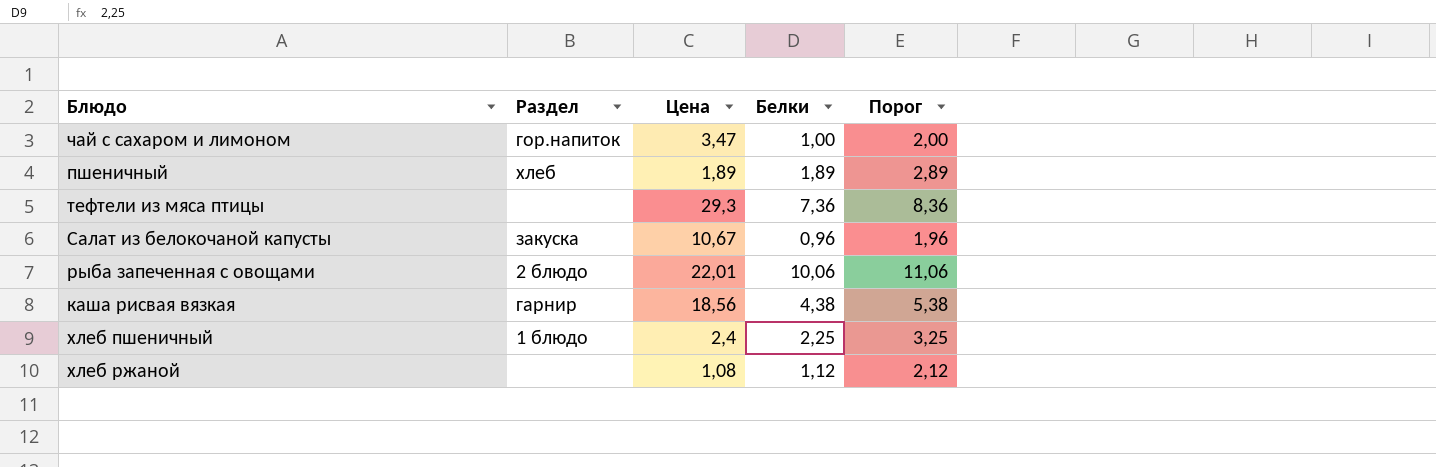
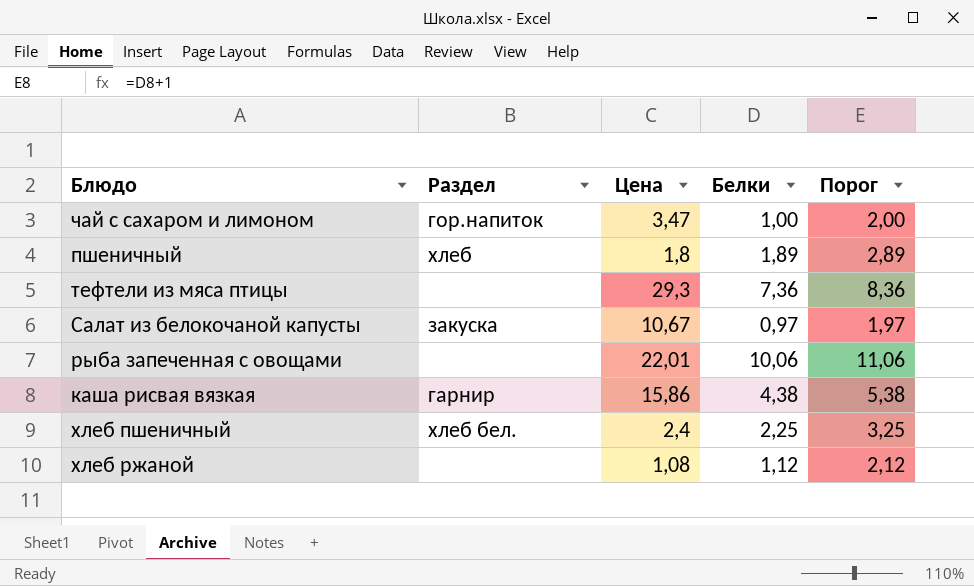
пшеничный | Цена: 1,89 -> 1,8
Салат из белокочаной капусты | Белки: 0,96 -> 0,97
Салат из белокочаной капусты | Порог: 1,96 -> 1,97
рыба запеченная с овощами | Раздел: 2 блюдо -> none
каша рисвая вязкая | Цена: 18,56 -> 15,86
хлеб пшеничный | Раздел: 1 блюдо -> хлеб бел.

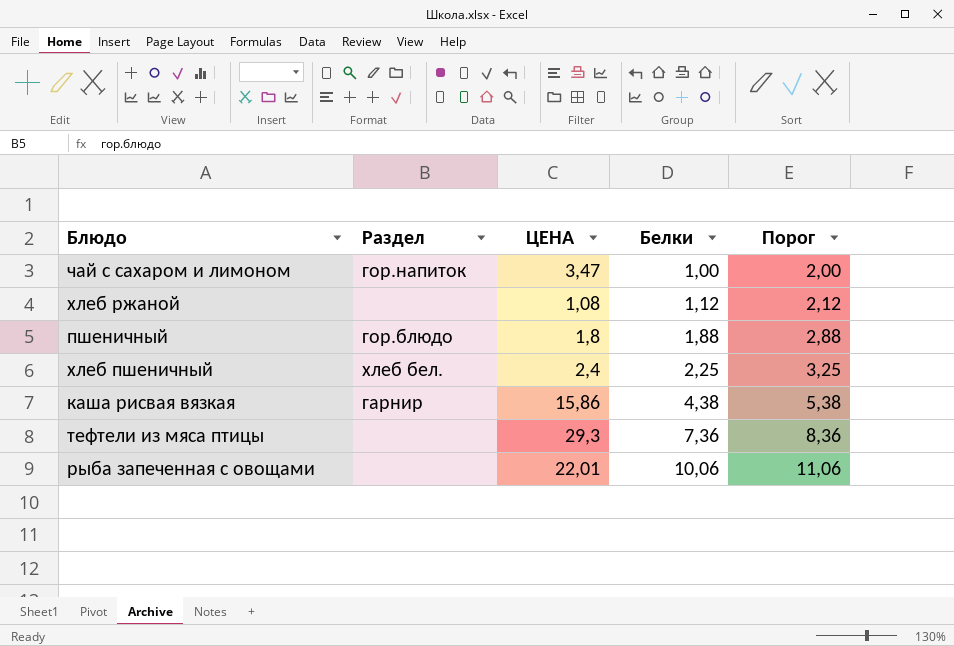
row order: none -> Белки ascending
column name: Цена -> ЦЕНА
row Салат из белокочаной капусты: закуска | 10,67 | 0,97 | 1,97 -> none
пшеничный | Раздел: хлеб -> гор.блюдо
пшеничный | Белки: 1,89 -> 1,88
пшеничный | Порог: 2,89 -> 2,88

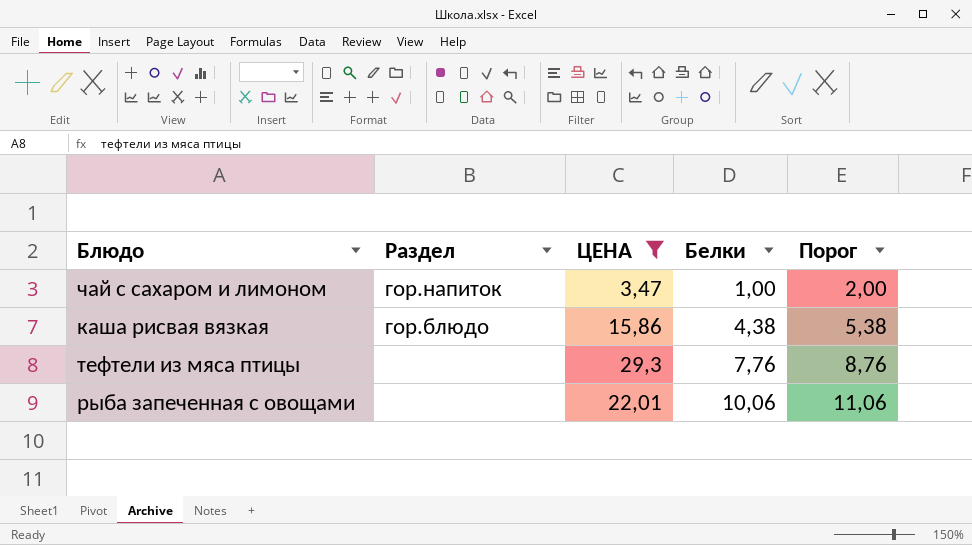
filter: none -> ЦЕНА >= 3,47
каша рисвая вязкая | Раздел: гарнир -> гор.блюдо
тефтели из мяса птицы | Белки: 7,36 -> 7,76
тефтели из мяса птицы | Порог: 8,36 -> 8,76

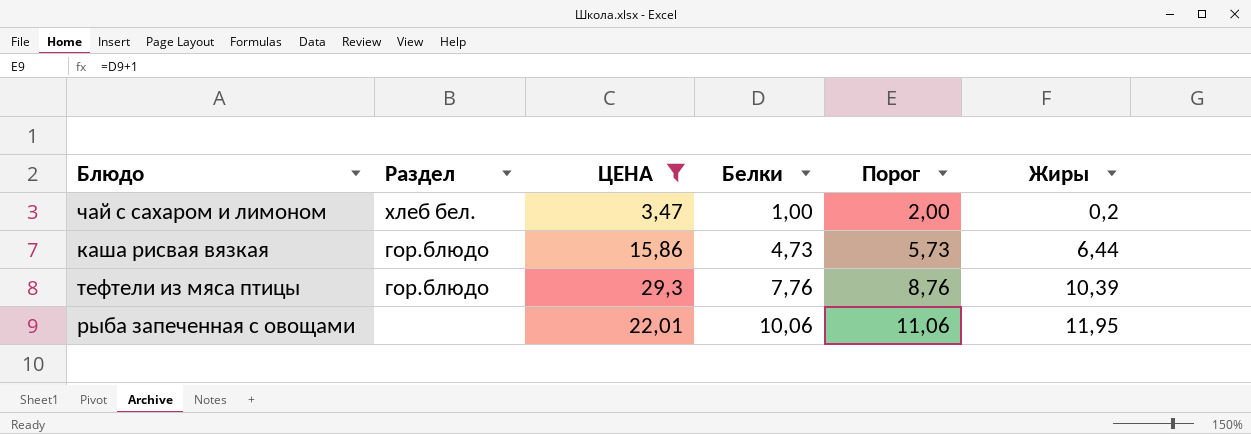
column Жиры | position: none -> 6
чай с сахаром и лимоном | Раздел: гор.напиток -> хлеб бел.
каша рисвая вязкая | Белки: 4,38 -> 4,73
каша рисвая вязкая | Порог: 5,38 -> 5,73
тефтели из мяса птицы | Раздел: none -> гор.блюдо

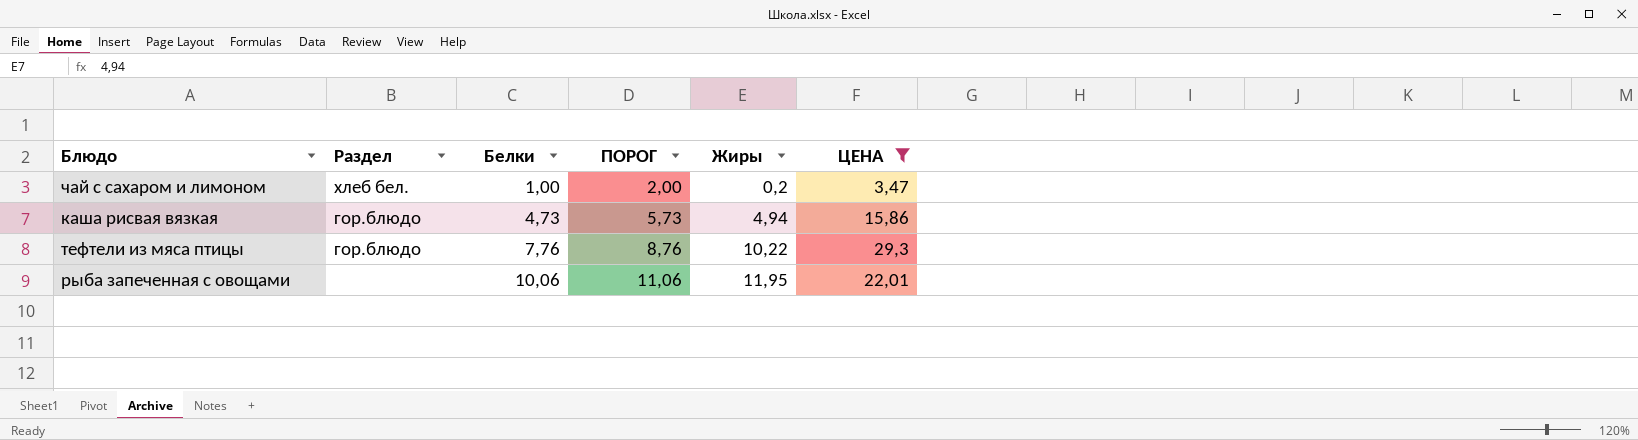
column name: Порог -> ПОРОГ
column ЦЕНА | position: 3 -> 6
каша рисвая вязкая | Жиры: 6,44 -> 4,94
тефтели из мяса птицы | Жиры: 10,39 -> 10,22

